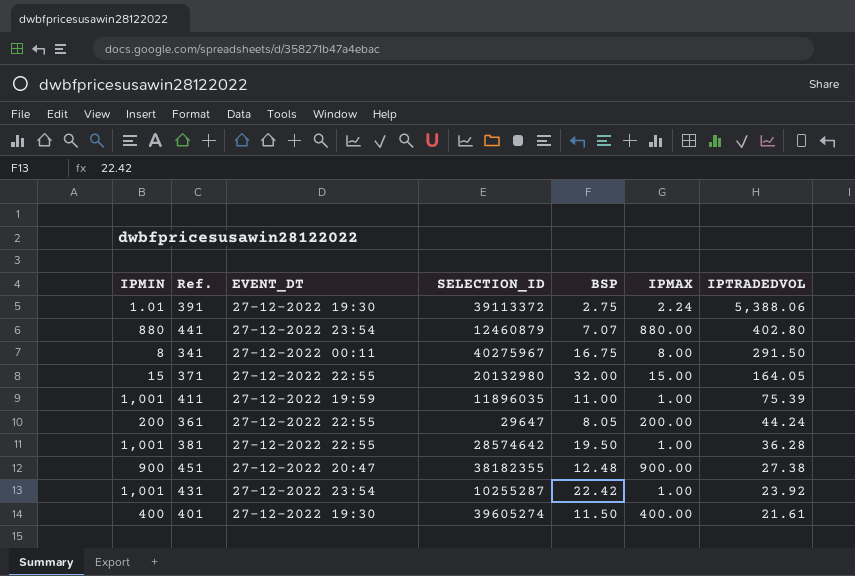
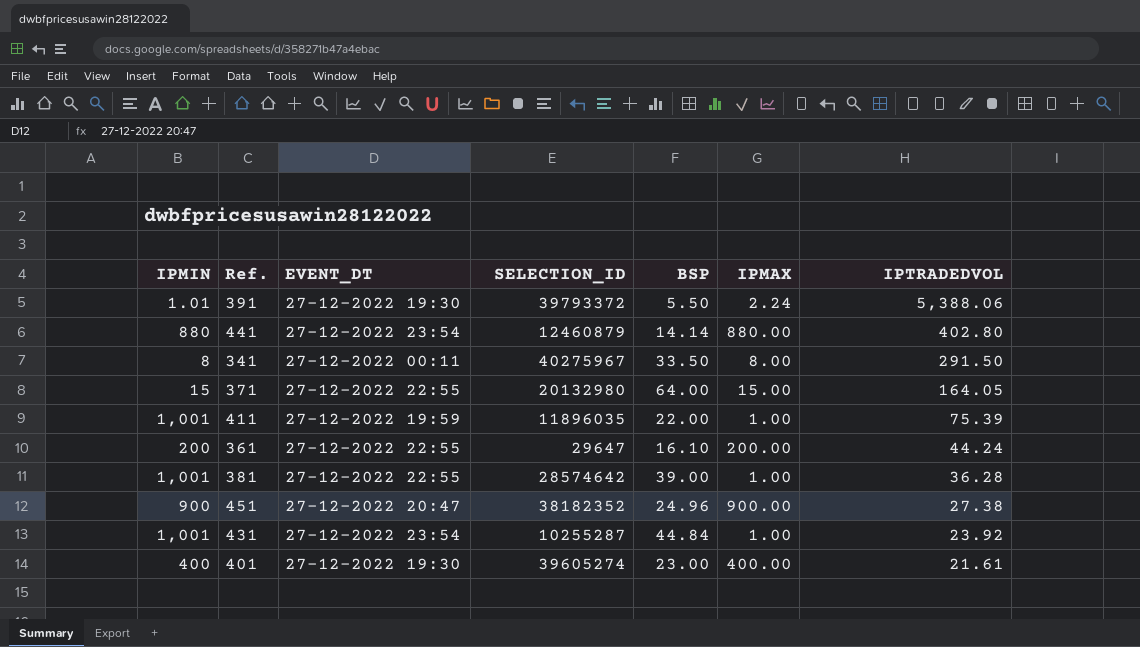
391 | SELECTION_ID: 39113372 -> 39793372
391 | BSP: 2.75 -> 5.50
441 | BSP: 7.07 -> 14.14
341 | BSP: 16.75 -> 33.50
371 | BSP: 32.00 -> 64.00
411 | BSP: 11.00 -> 22.00
361 | BSP: 8.05 -> 16.10
381 | BSP: 19.50 -> 39.00
451 | SELECTION_ID: 38182355 -> 38182352
451 | BSP: 12.48 -> 24.96
431 | BSP: 22.42 -> 44.84
401 | BSP: 11.50 -> 23.00

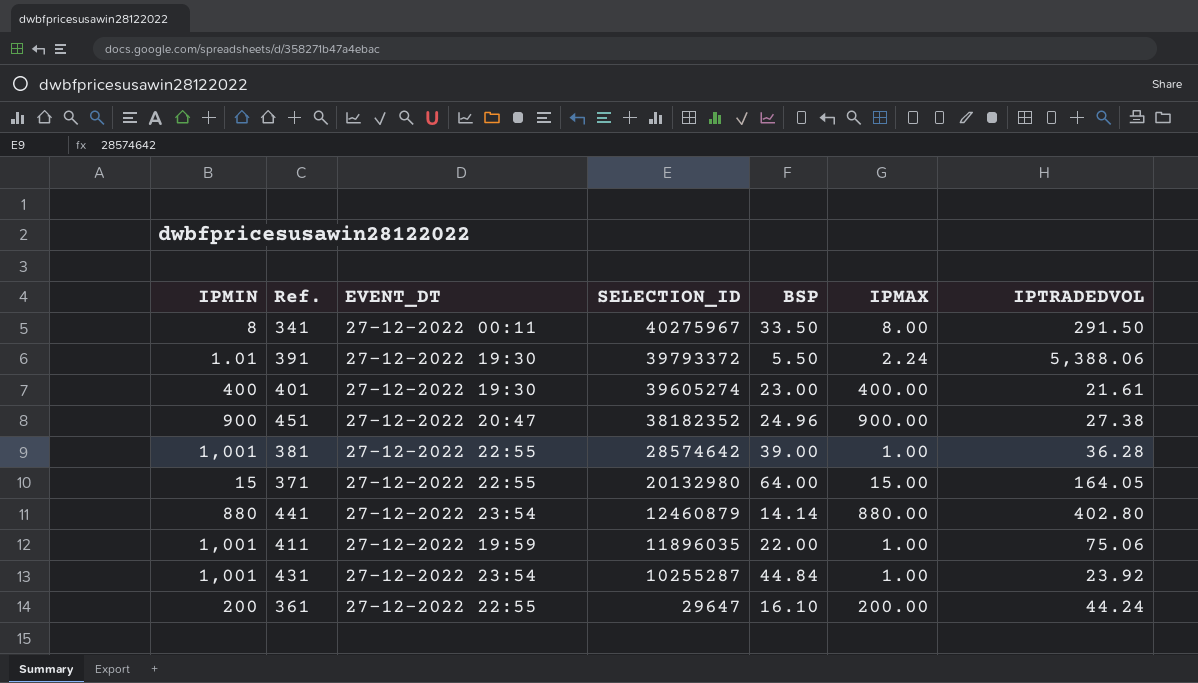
row order: IPTRADEDVOL descending -> SELECTION_ID descending
411 | IPTRADEDVOL: 75.39 -> 75.06

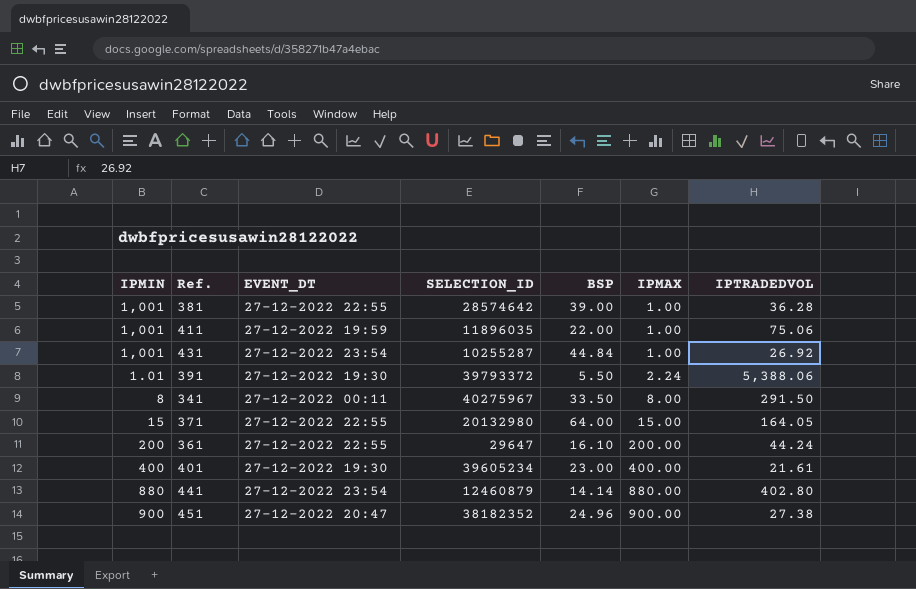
row order: SELECTION_ID descending -> IPMAX ascending
431 | IPTRADEDVOL: 23.92 -> 26.92
401 | SELECTION_ID: 39605274 -> 39605234

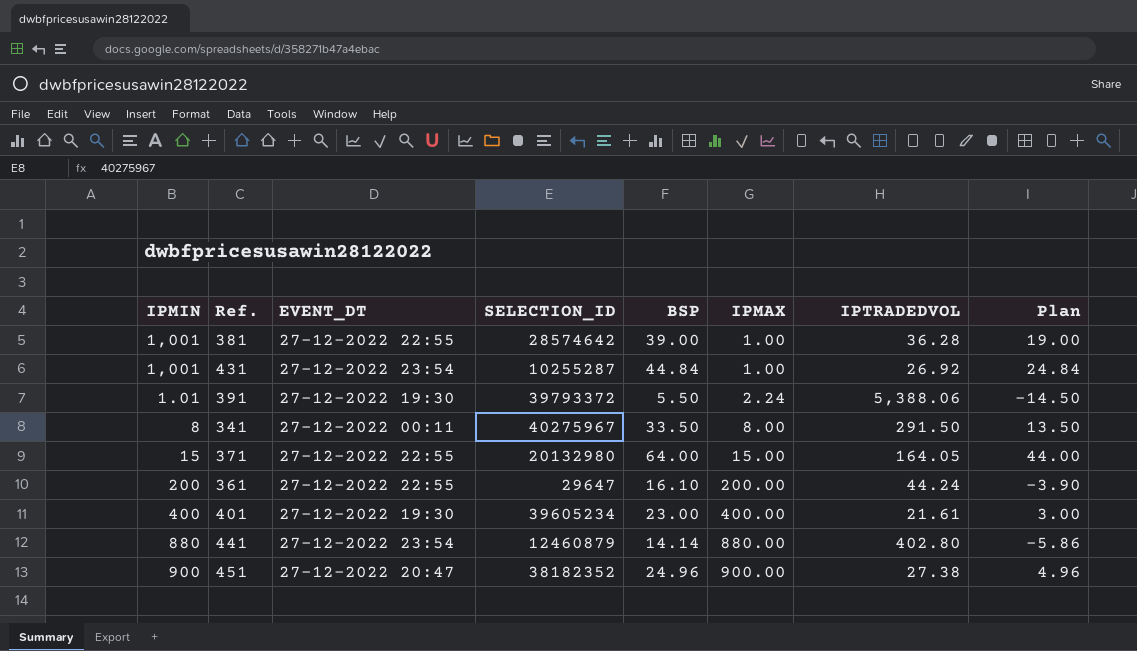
column Plan | formula: none -> [BSP] - 20
row 411: 1,001 | 27-12-2022 19:59 | 11896035 | 22.00 | 1.00 | 75.06 -> none

